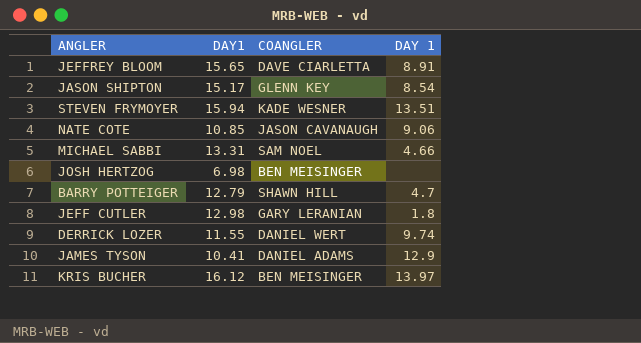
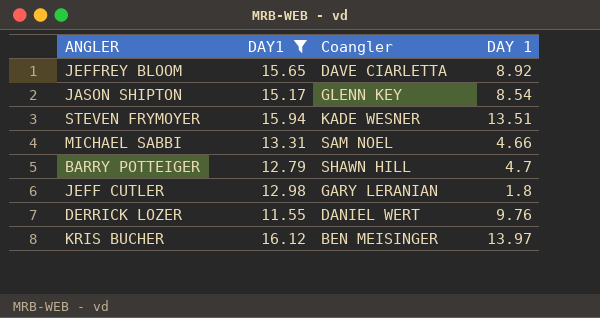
filter: none -> DAY1 >= 11.55
column name: COANGLER -> Coangler
JEFFREY BLOOM | DAY 1: 8.91 -> 8.92
DERRICK LOZER | DAY 1: 9.74 -> 9.76

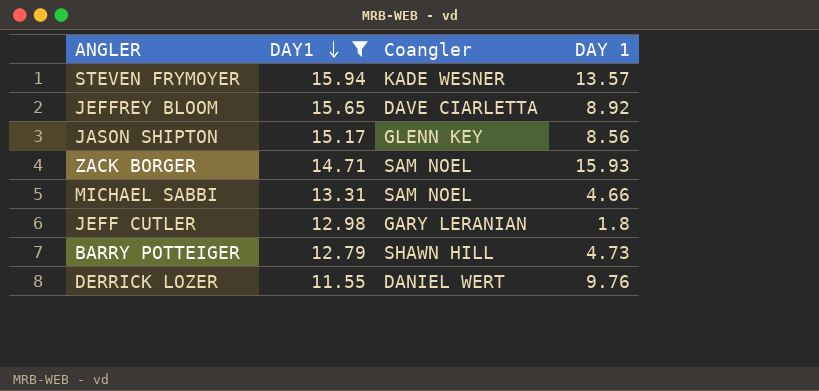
row order: none -> DAY1 descending
row KRIS BUCHER: 16.12 | BEN MEISINGER | 13.97 -> none
STEVEN FRYMOYER | DAY 1: 13.51 -> 13.57
JASON SHIPTON | DAY 1: 8.54 -> 8.56
row ZACK BORGER: none -> 14.71 | SAM NOEL | 15.93
BARRY POTTEIGER | DAY 1: 4.7 -> 4.73

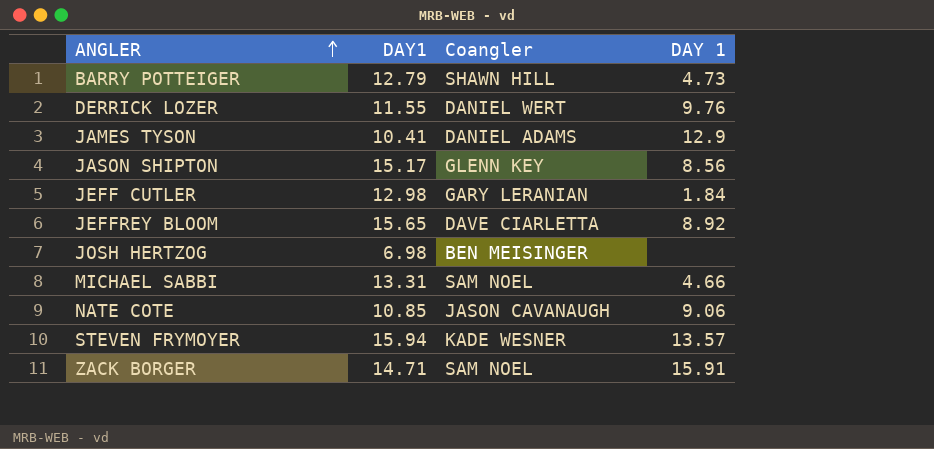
filter: DAY1 >= 11.55 -> none
row order: DAY1 descending -> ANGLER ascending
JEFF CUTLER | DAY 1: 1.8 -> 1.84
ZACK BORGER | DAY 1: 15.93 -> 15.91

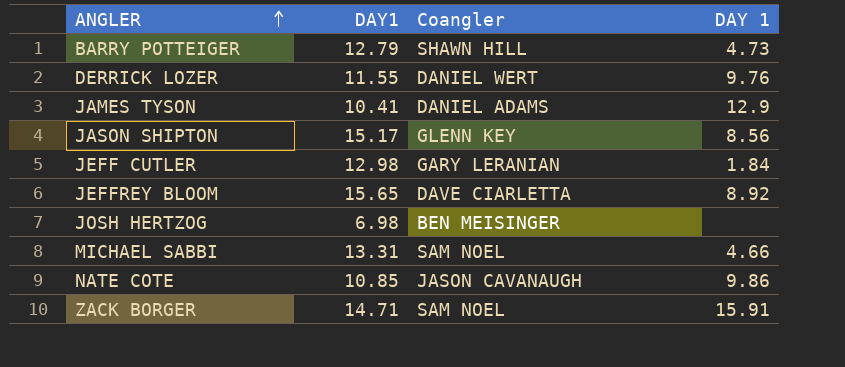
row STEVEN FRYMOYER: 15.94 | KADE WESNER | 13.57 -> none
NATE COTE | DAY 1: 9.06 -> 9.86

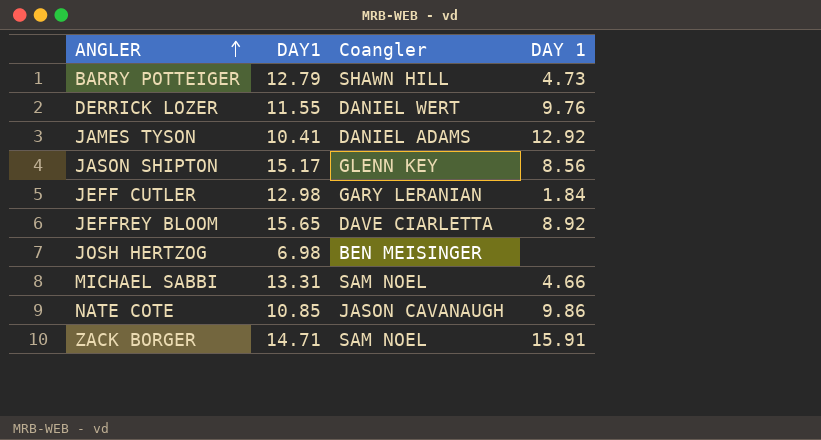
JAMES TYSON | DAY 1: 12.9 -> 12.92

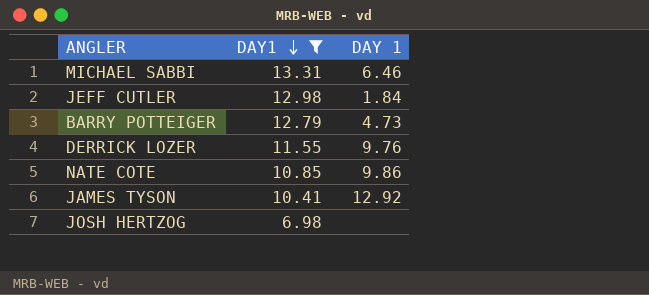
filter: none -> DAY1 <= 13.31
row order: ANGLER ascending -> DAY1 descending
column Coangler | position: 3 -> none
MICHAEL SABBI | DAY 1: 4.66 -> 6.46

